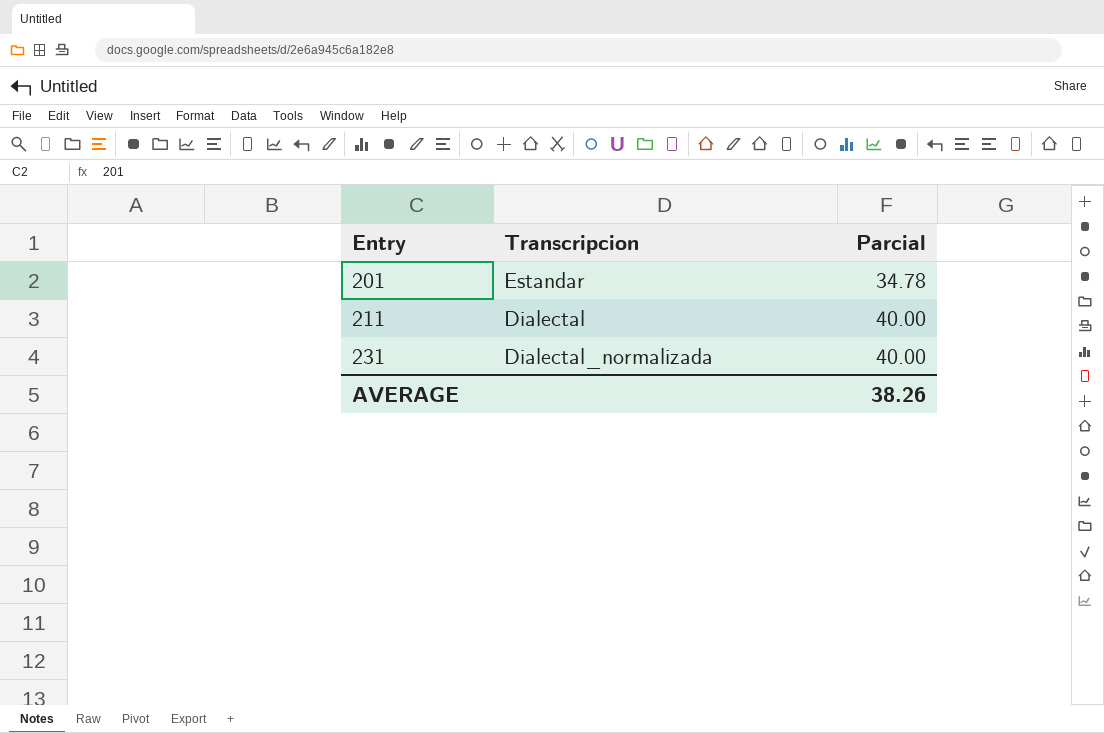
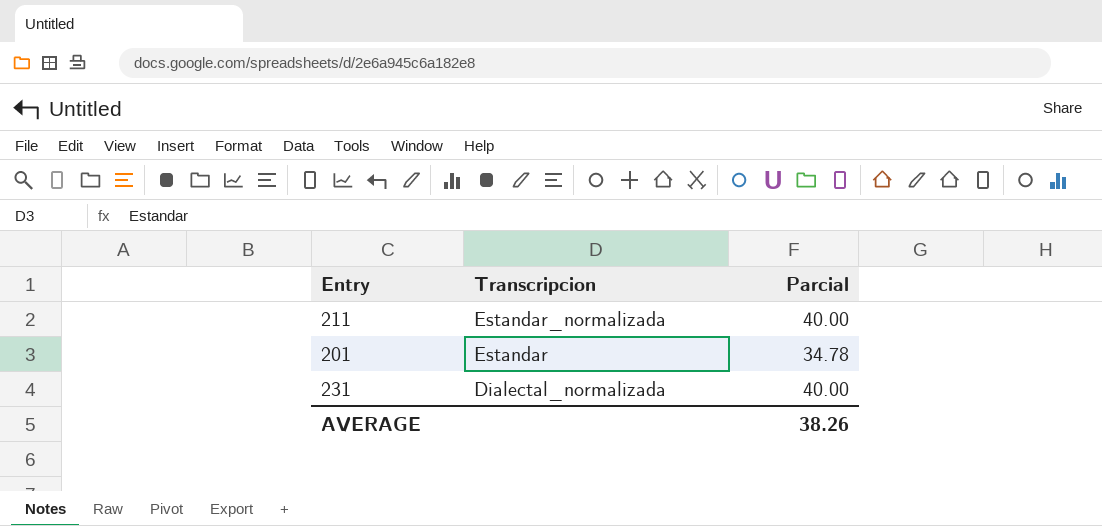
row order: Entry ascending -> Transcripcion descending
211 | Transcripcion: Dialectal -> Estandar_normalizada

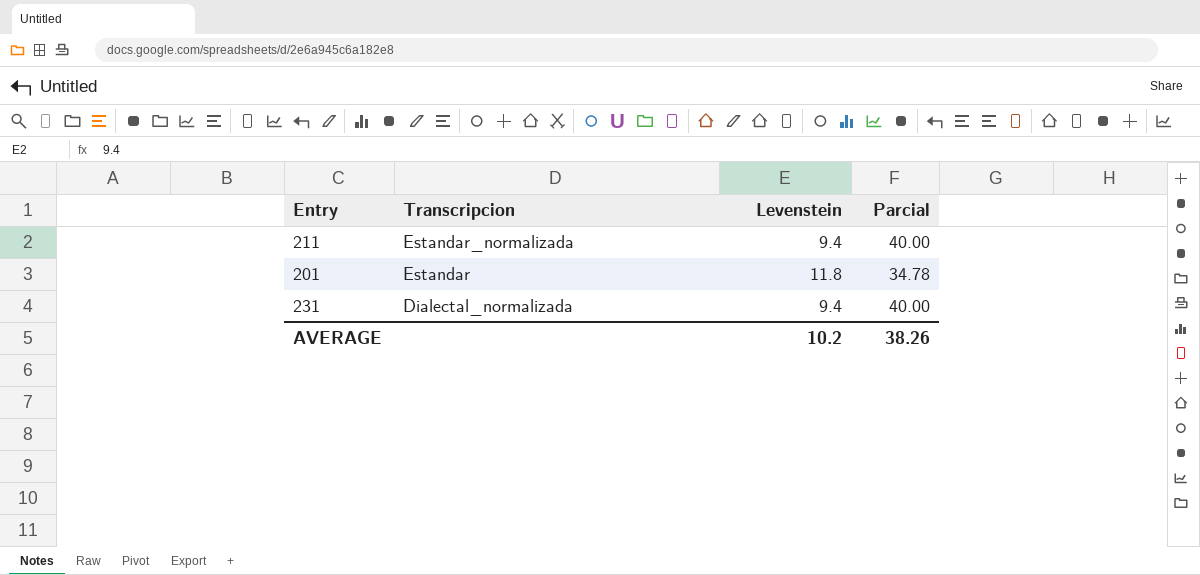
column Levenstein | position: none -> 3

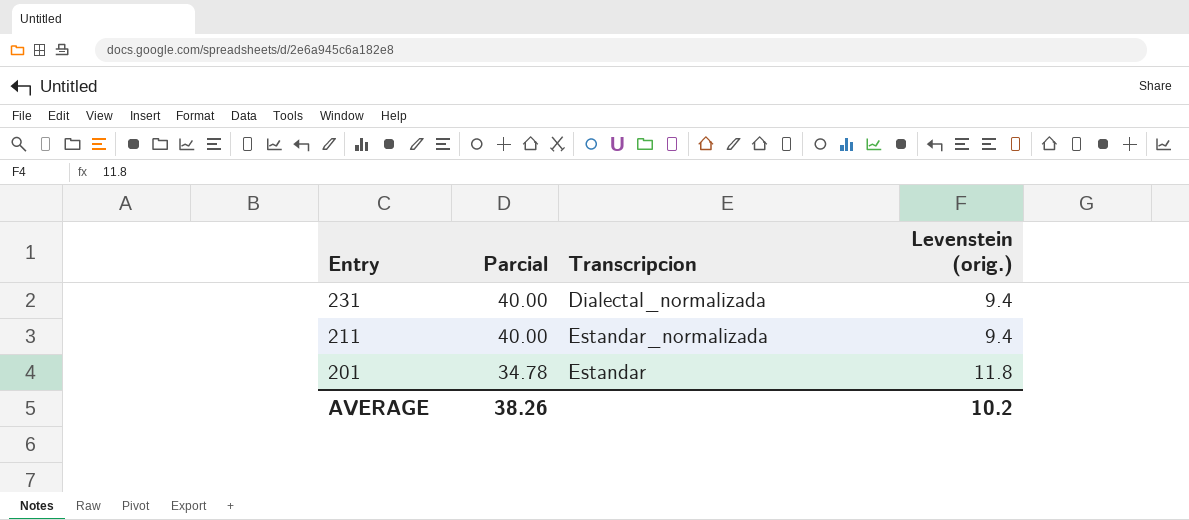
row order: Transcripcion descending -> Entry descending
column Parcial | position: 4 -> 2
column name: Levenstein -> Levenstein (orig.)

